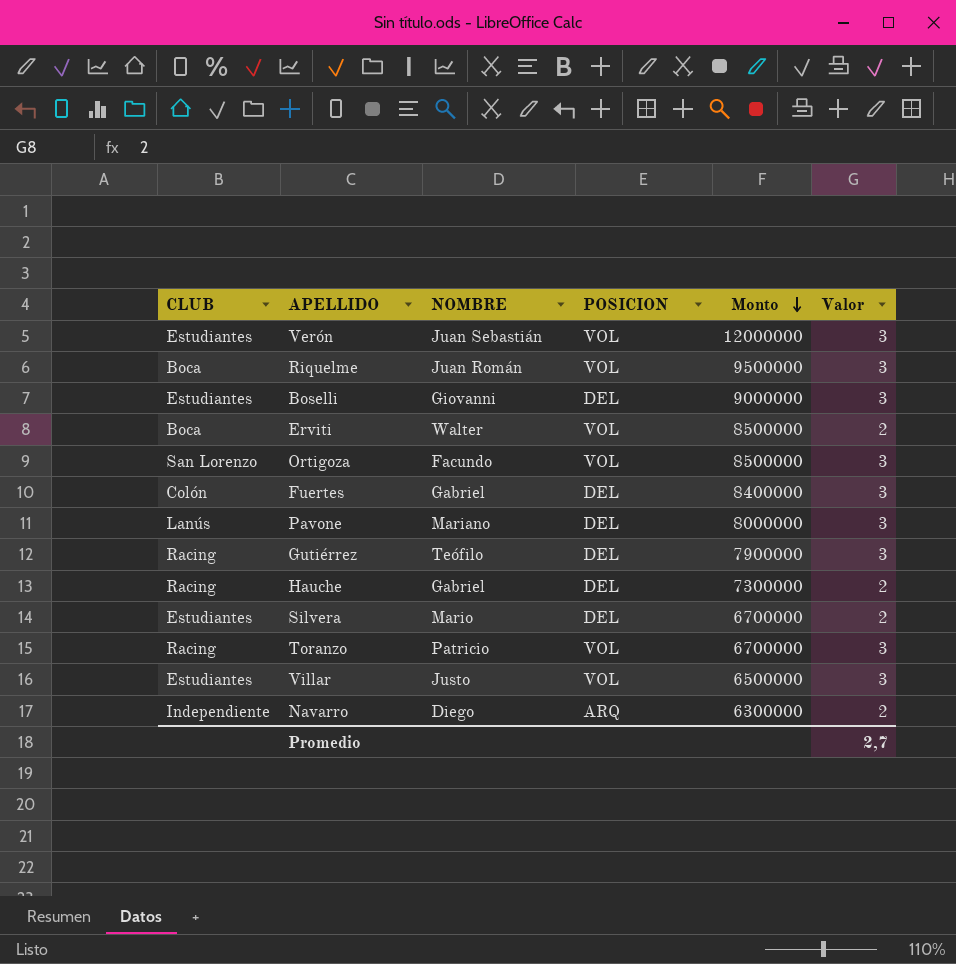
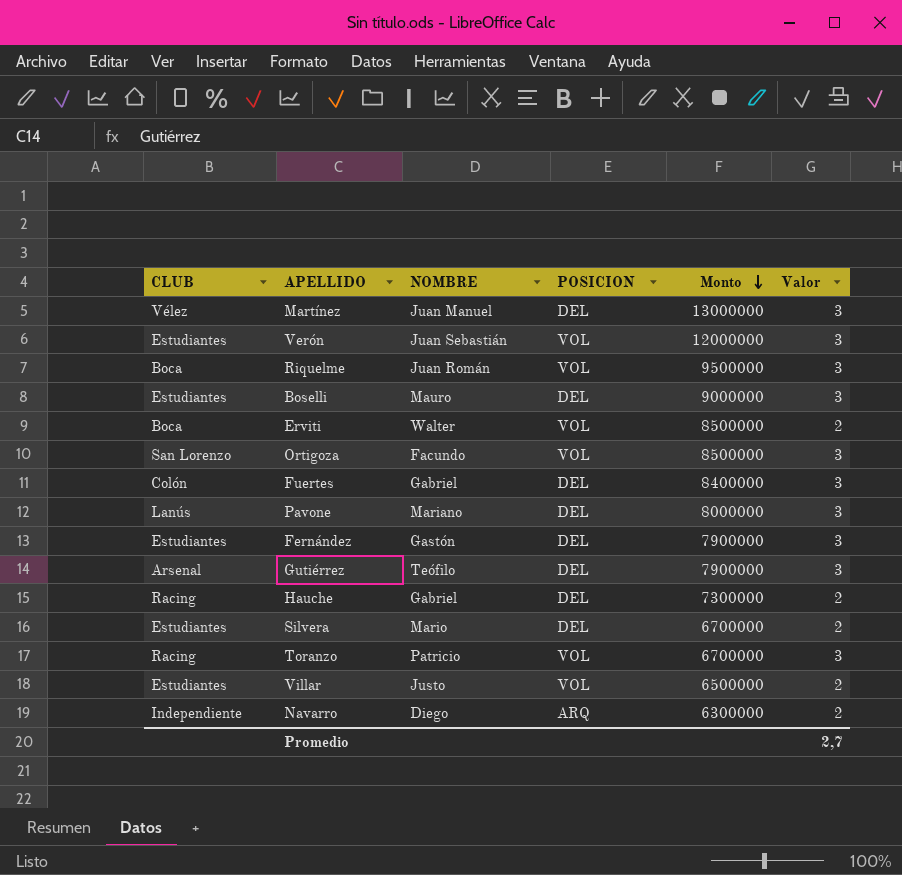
row Martínez: none -> Vélez | Juan Manuel | DEL | 13000000 | 3
Boselli | NOMBRE: Giovanni -> Mauro
row Fernández: none -> Estudiantes | Gastón | DEL | 7900000 | 3
Gutiérrez | CLUB: Racing -> Arsenal
Villar | Valor: 3 -> 2

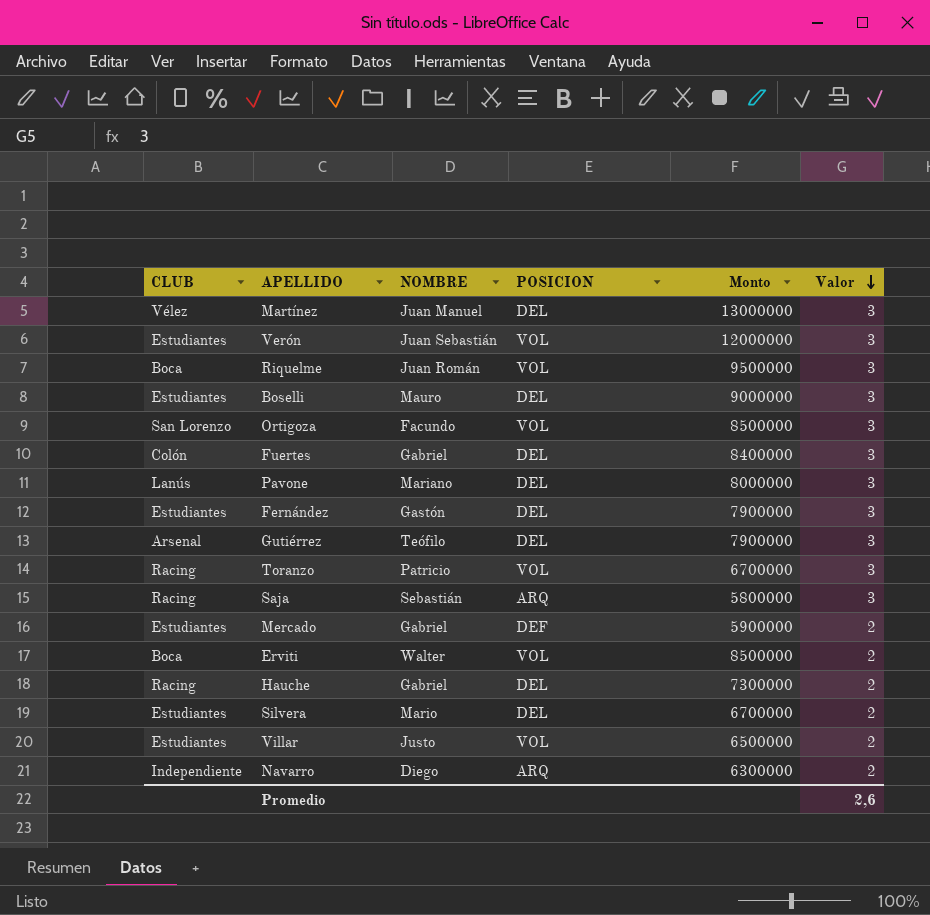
row order: Monto descending -> Valor descending
row Saja: none -> Racing | Sebastián | ARQ | 5800000 | 3
row Mercado: none -> Estudiantes | Gabriel | DEF | 5900000 | 2
Promedio | Valor: 2,7 -> 2,6

